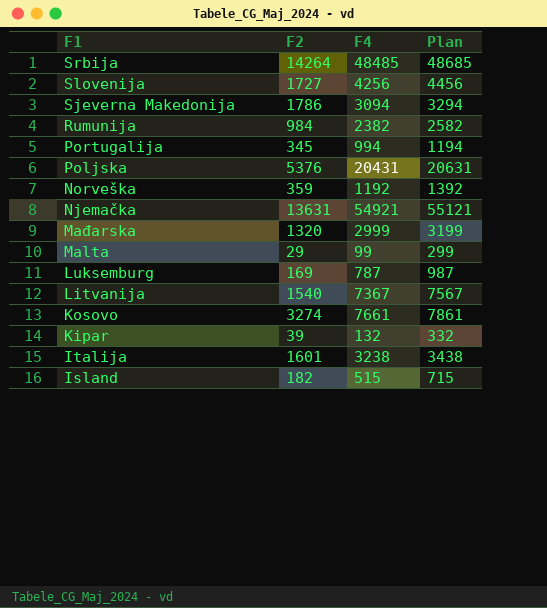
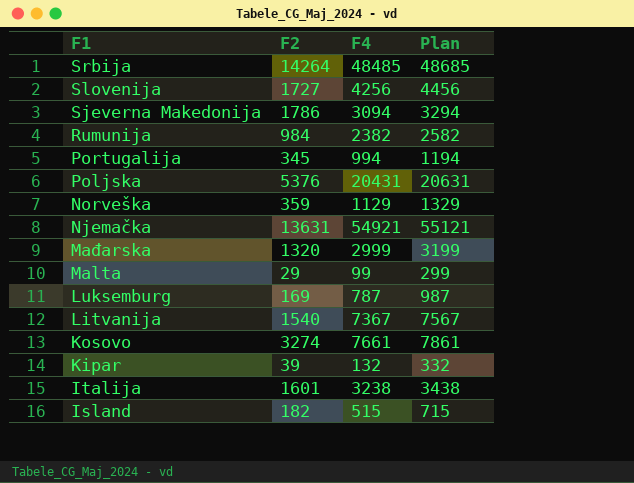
Norveška | F4: 1192 -> 1129
Norveška | Plan: 1392 -> 1329

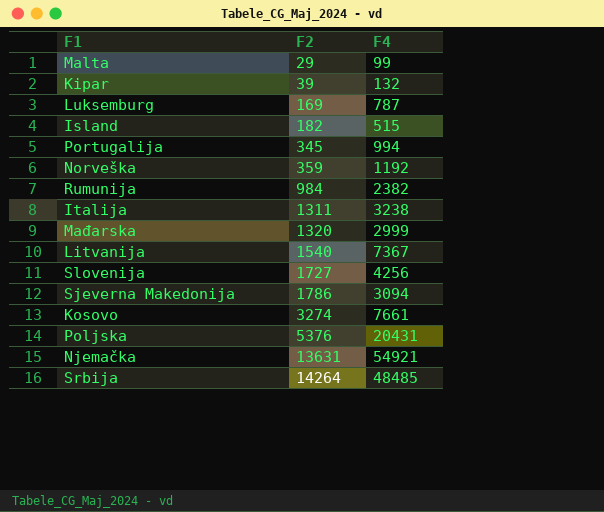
row order: F1 descending -> F2 ascending
column Plan | formula: [F4] + 200 -> none
Norveška | F4: 1129 -> 1192
Italija | F2: 1601 -> 1311

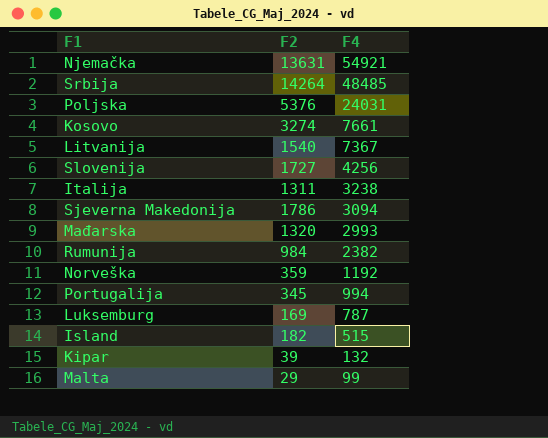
row order: F2 ascending -> F4 descending
Poljska | F4: 20431 -> 24031
Mađarska | F4: 2999 -> 2993

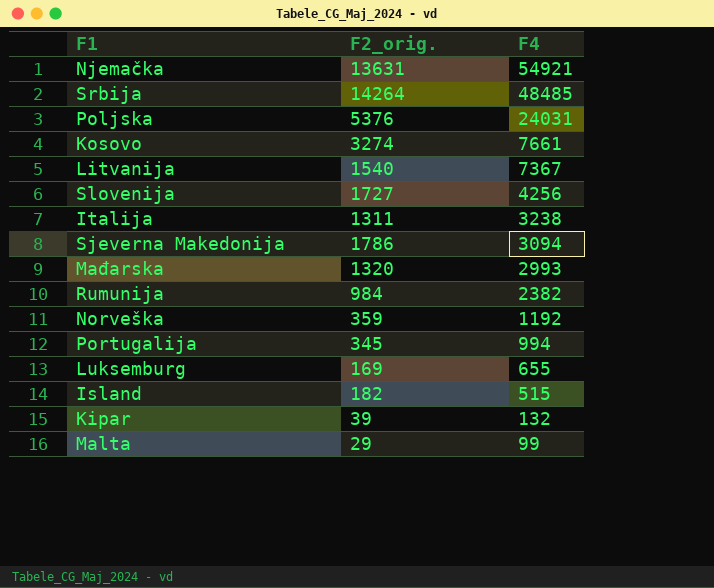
column name: F2 -> F2_orig.
Luksemburg | F4: 787 -> 655

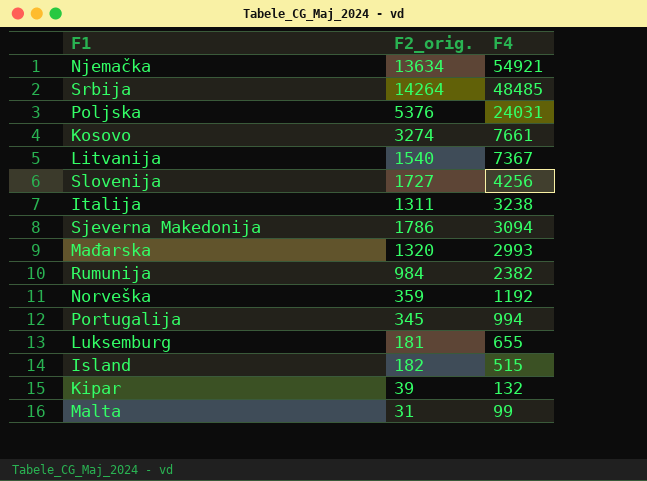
Njemačka | F2_orig.: 13631 -> 13634
Luksemburg | F2_orig.: 169 -> 181
Malta | F2_orig.: 29 -> 31

